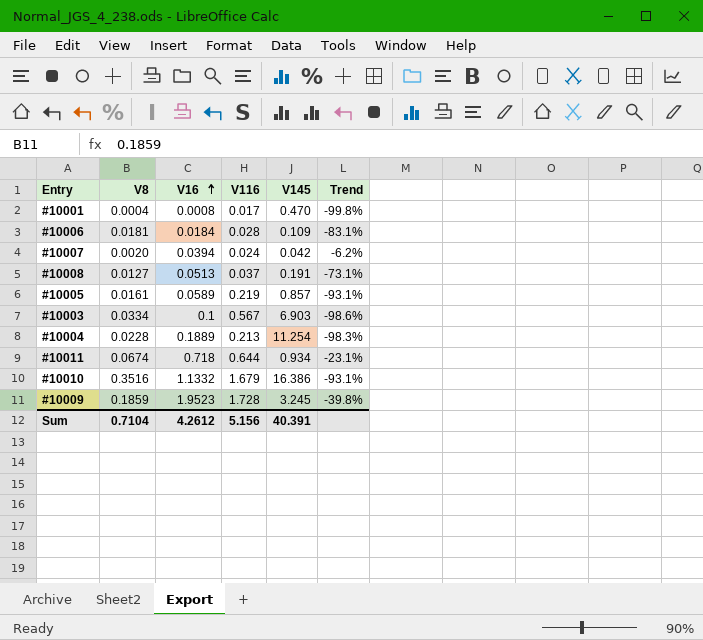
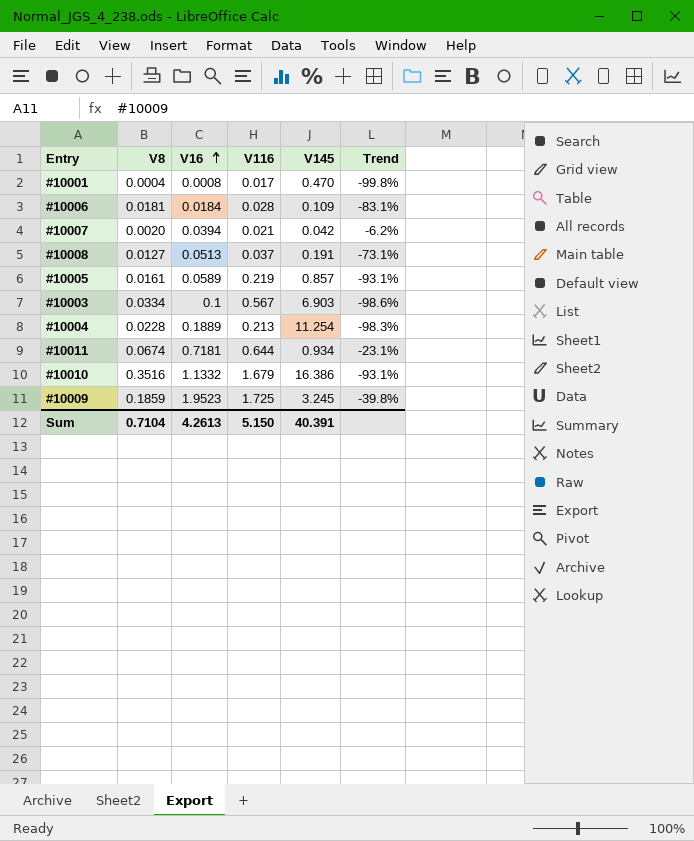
#10007 | V116: 0.024 -> 0.021
#10011 | V16: 0.718 -> 0.7181
#10009 | V116: 1.728 -> 1.725
Sum | V16: 4.2612 -> 4.2613
Sum | V116: 5.156 -> 5.150

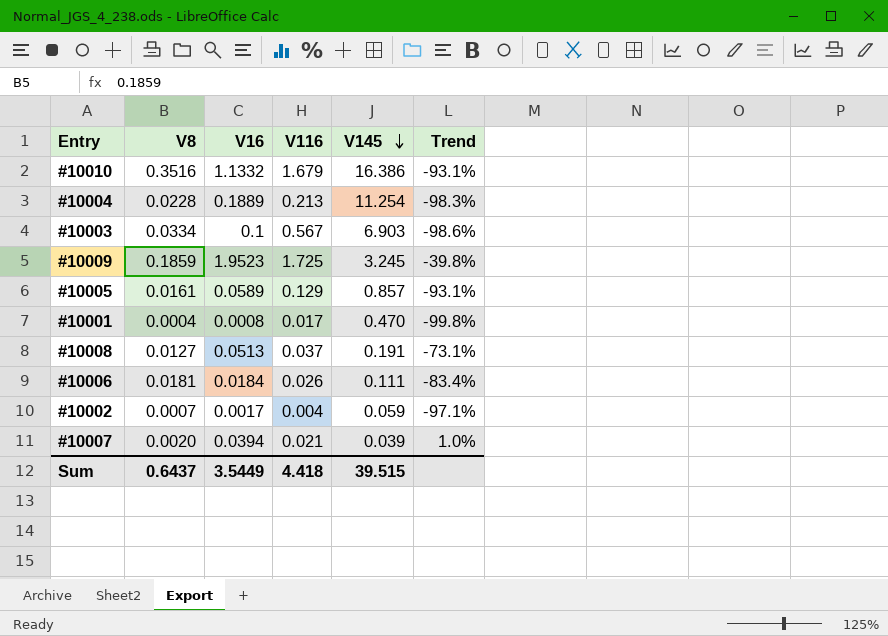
row order: V16 ascending -> V145 descending
row #10011: 0.0674 | 0.7181 | 0.644 | 0.934 | -23.1% -> none
#10005 | V116: 0.219 -> 0.129
#10006 | V116: 0.028 -> 0.026
#10006 | V145: 0.109 -> 0.111
#10006 | Trend: -83.1% -> -83.4%
row #10002: none -> 0.0007 | 0.0017 | 0.004 | 0.059 | -97.1%
#10007 | V145: 0.042 -> 0.039
#10007 | Trend: -6.2% -> 1.0%
Sum | V8: 0.7104 -> 0.6437
Sum | V16: 4.2613 -> 3.5449
Sum | V116: 5.150 -> 4.418
Sum | V145: 40.391 -> 39.515

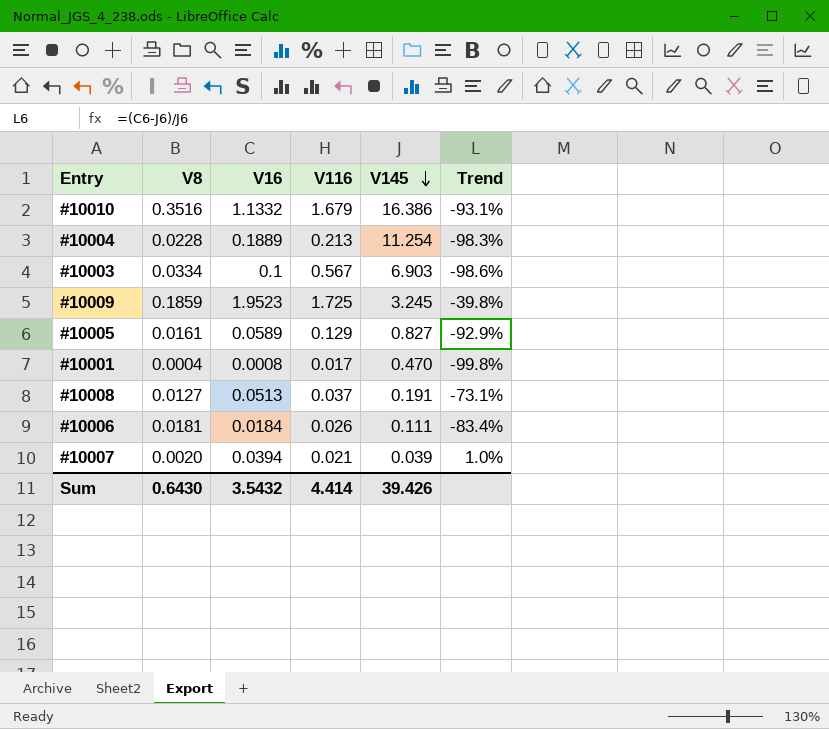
row #10002: 0.0007 | 0.0017 | 0.004 | 0.059 | -97.1% -> none
#10005 | V145: 0.857 -> 0.827
#10005 | Trend: -93.1% -> -92.9%
Sum | V8: 0.6437 -> 0.6430
Sum | V16: 3.5449 -> 3.5432
Sum | V116: 4.418 -> 4.414
Sum | V145: 39.515 -> 39.426

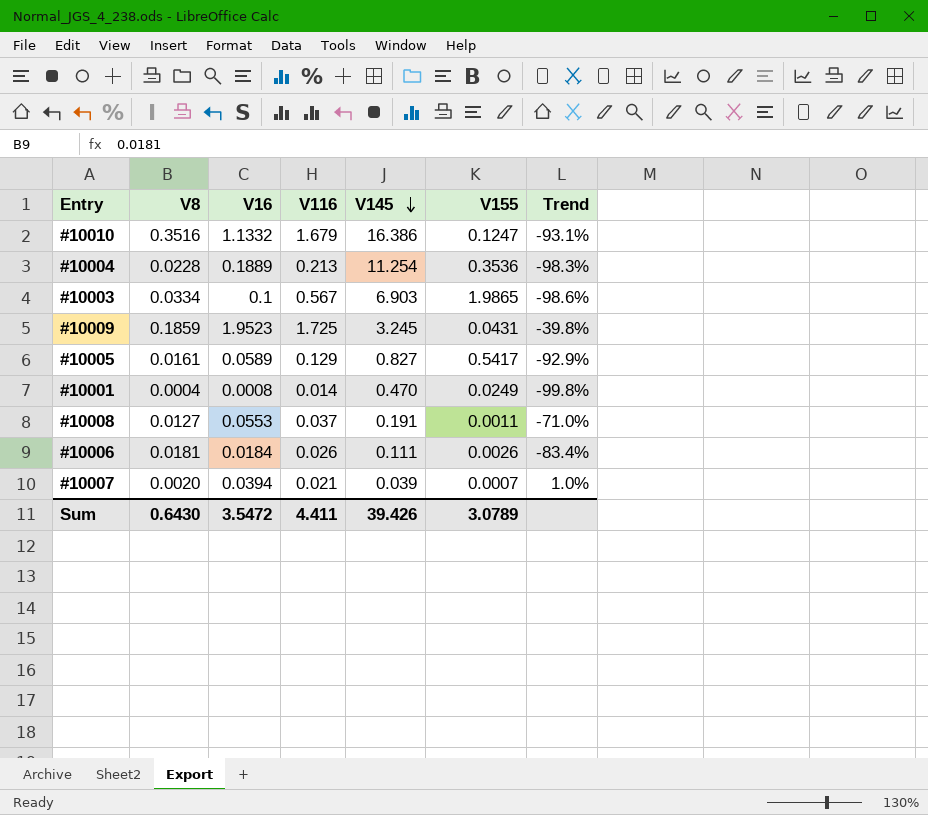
column V155 | position: none -> 6
#10001 | V116: 0.017 -> 0.014
#10008 | V16: 0.0513 -> 0.0553
#10008 | Trend: -73.1% -> -71.0%
Sum | V16: 3.5432 -> 3.5472
Sum | V116: 4.414 -> 4.411

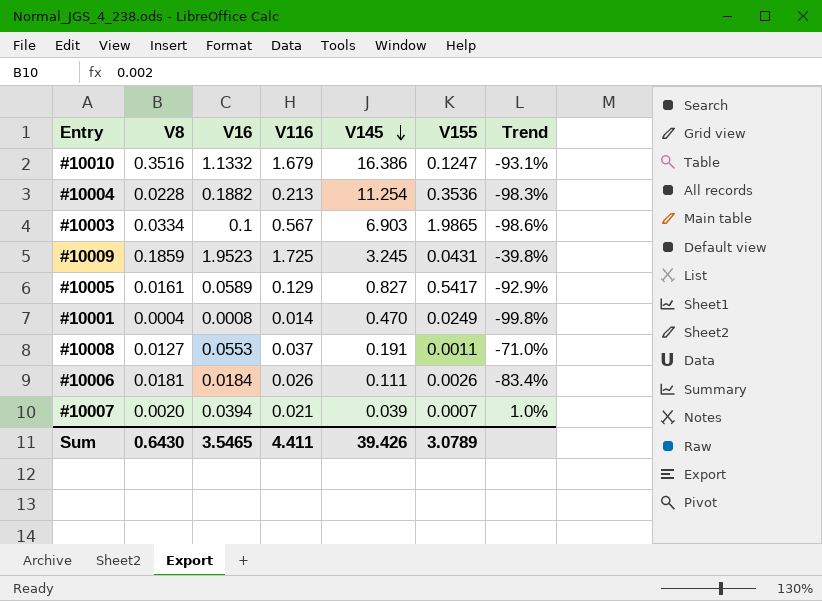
#10004 | V16: 0.1889 -> 0.1882
Sum | V16: 3.5472 -> 3.5465

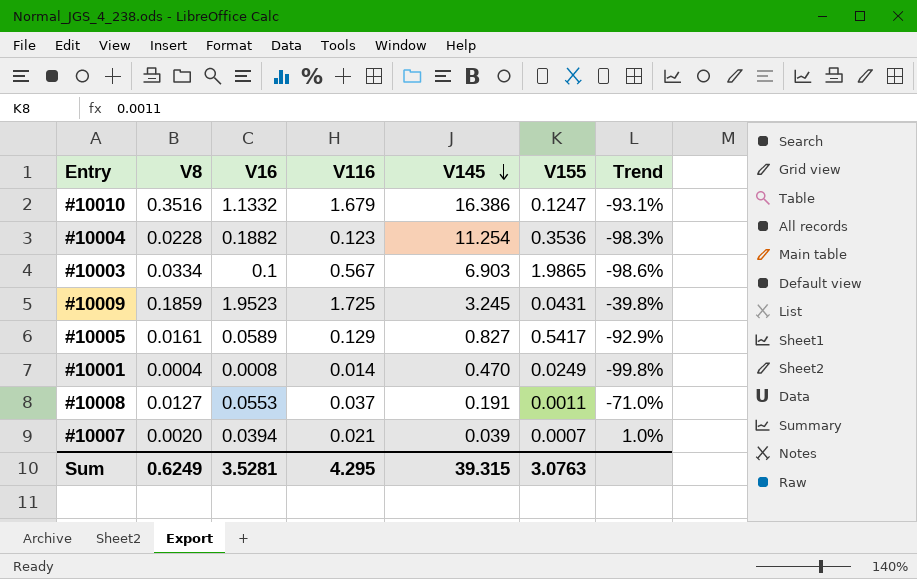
row #10006: 0.0181 | 0.0184 | 0.026 | 0.111 | 0.0026 | -83.4% -> none
#10004 | V116: 0.213 -> 0.123
Sum | V8: 0.6430 -> 0.6249
Sum | V16: 3.5465 -> 3.5281
Sum | V116: 4.411 -> 4.295
Sum | V145: 39.426 -> 39.315
Sum | V155: 3.0789 -> 3.0763

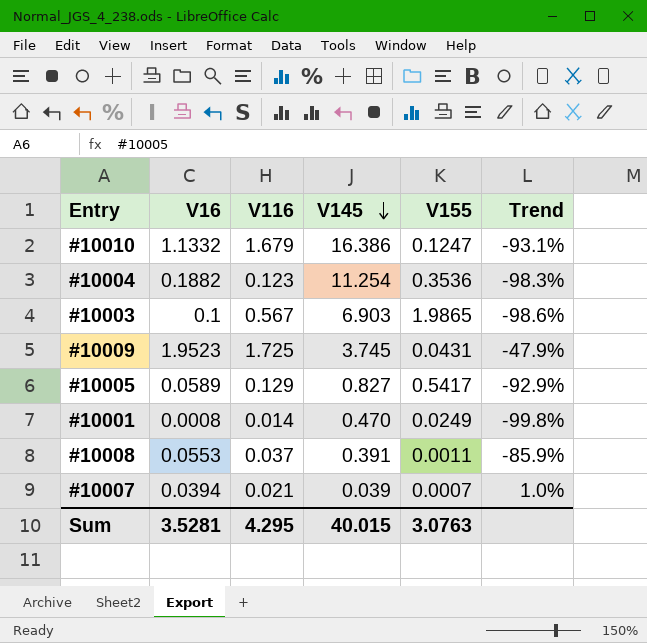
column V8 | position: 2 -> none
#10009 | V145: 3.245 -> 3.745
#10009 | Trend: -39.8% -> -47.9%
#10008 | V145: 0.191 -> 0.391
#10008 | Trend: -71.0% -> -85.9%
Sum | V145: 39.315 -> 40.015

